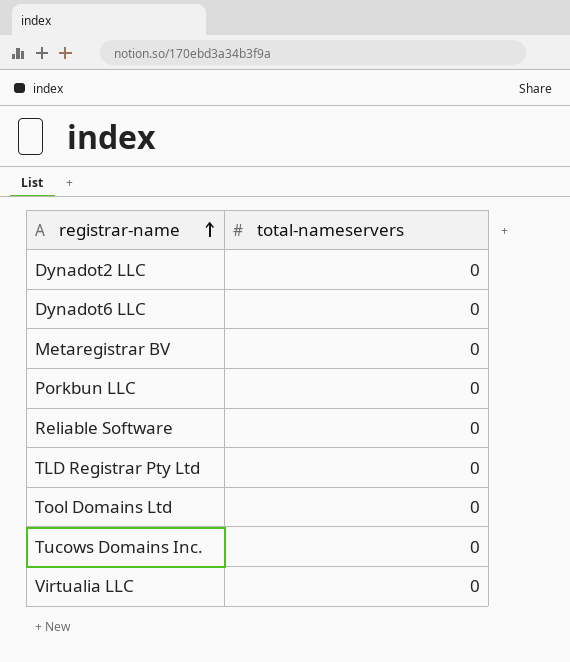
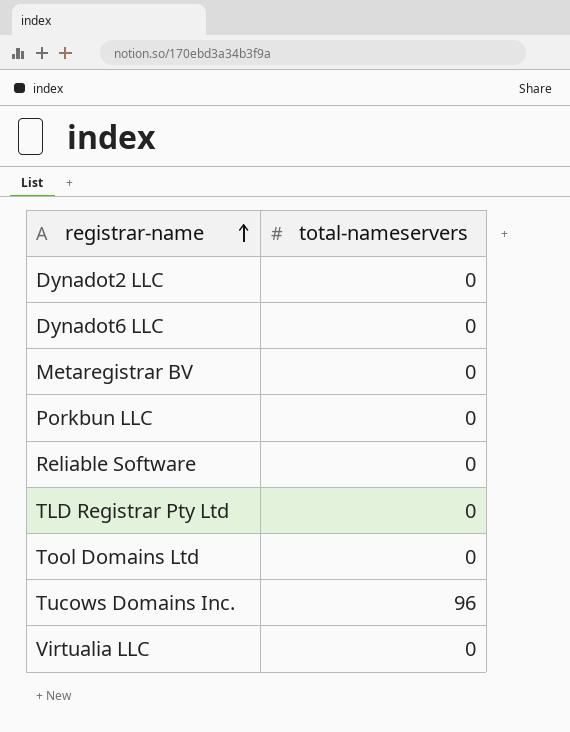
Tucows Domains Inc. | total-nameservers: 0 -> 96

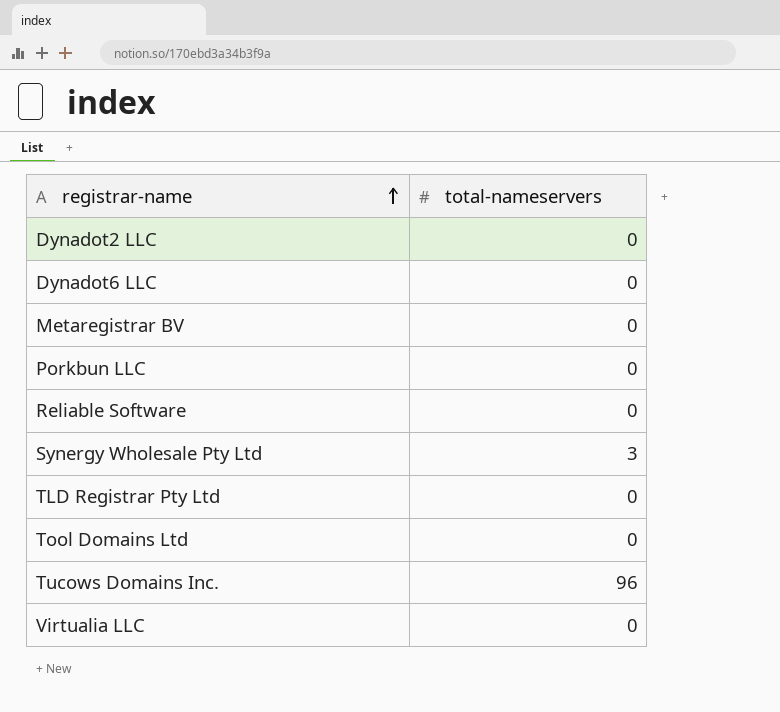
row Synergy Wholesale Pty Ltd: none -> 3

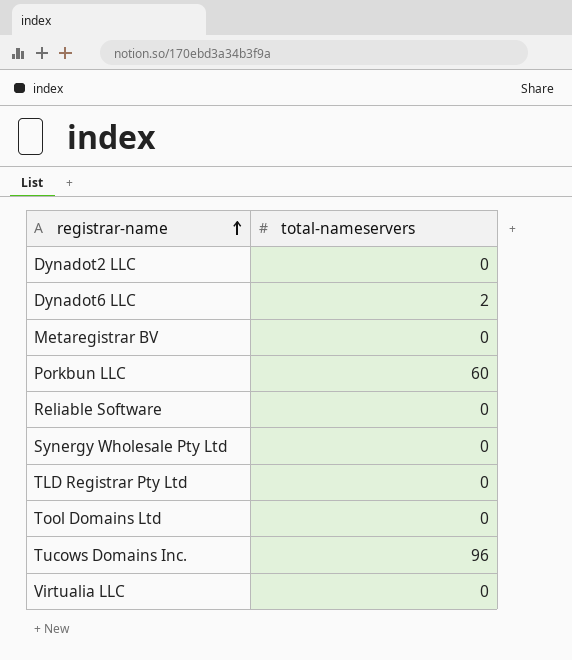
Dynadot6 LLC | total-nameservers: 0 -> 2
Porkbun LLC | total-nameservers: 0 -> 60
Synergy Wholesale Pty Ltd | total-nameservers: 3 -> 0

